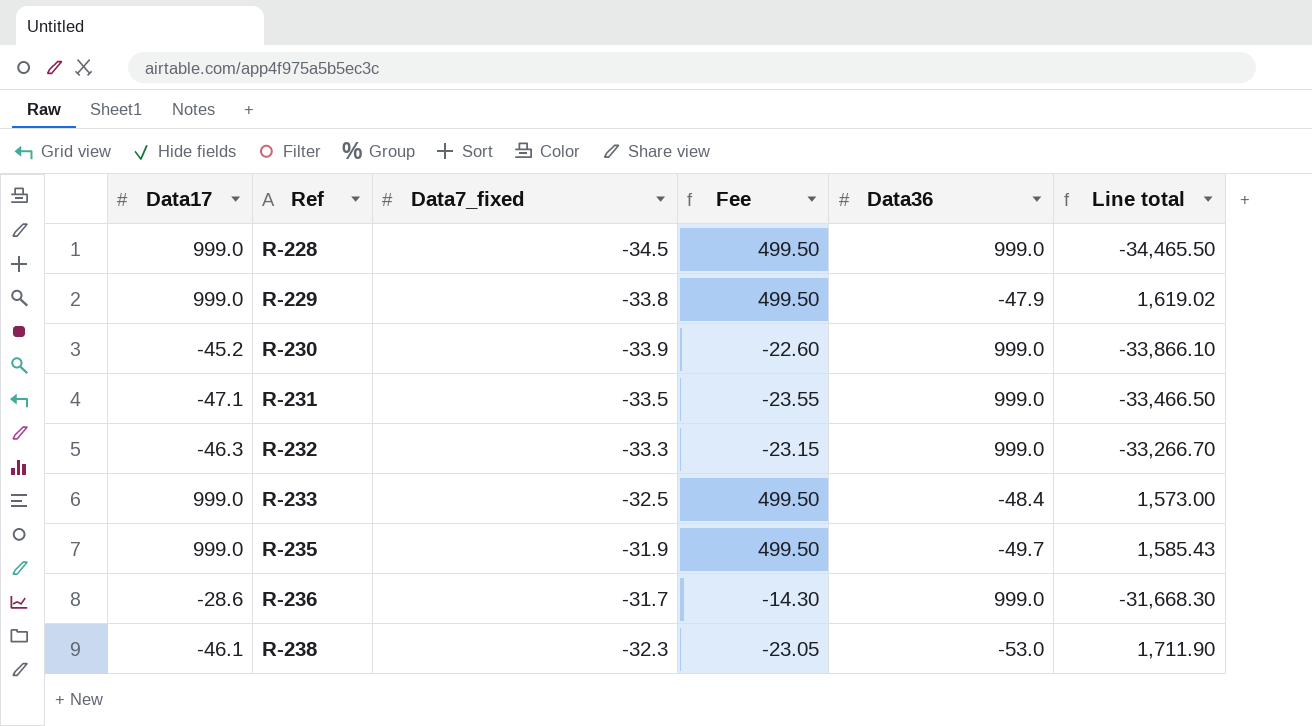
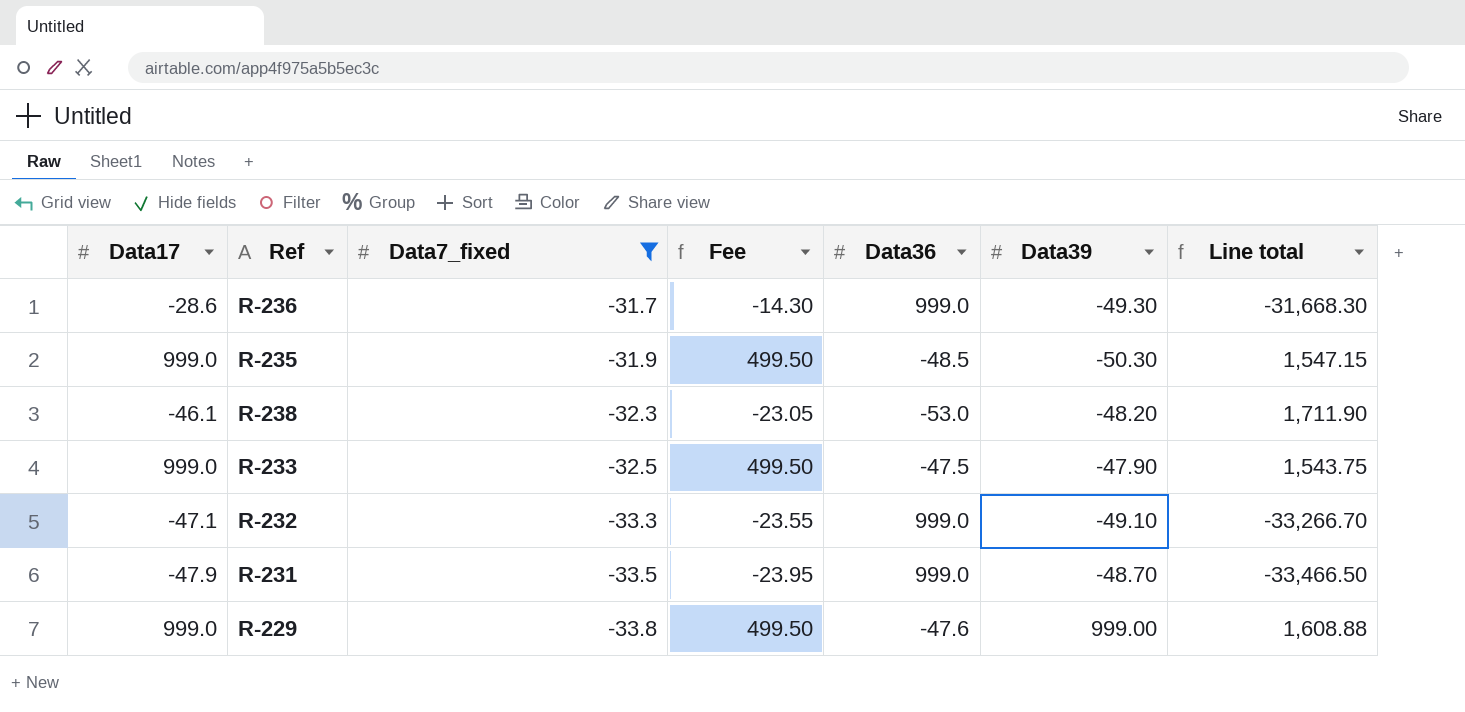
filter: none -> Data7_fixed >= -33.8
row order: Ref ascending -> Data7_fixed descending
column Data39 | position: none -> 6
R-235 | Data36: -49.7 -> -48.5
R-235 | Line total: 1,585.43 -> 1,547.15
R-233 | Data36: -48.4 -> -47.5
R-233 | Line total: 1,573.00 -> 1,543.75
R-232 | Data17: -46.3 -> -47.1
R-232 | Fee: -23.15 -> -23.55
R-231 | Data17: -47.1 -> -47.9
R-231 | Fee: -23.55 -> -23.95
R-229 | Data36: -47.9 -> -47.6
R-229 | Line total: 1,619.02 -> 1,608.88

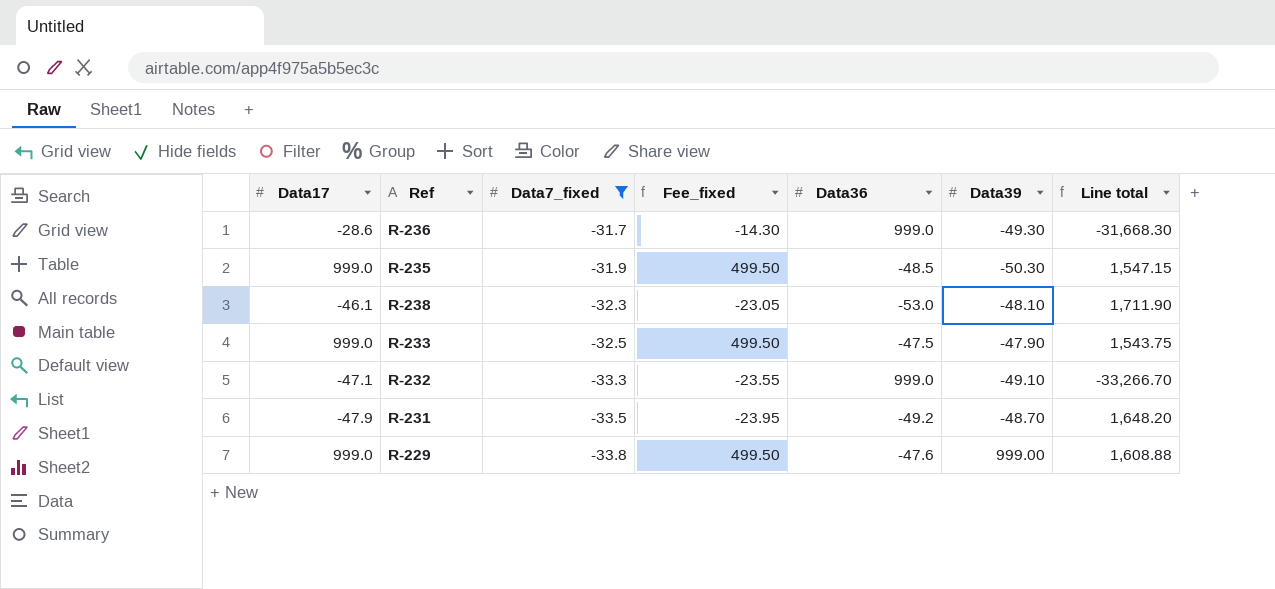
column name: Fee -> Fee_fixed
R-238 | Data39: -48.20 -> -48.10
R-231 | Data36: 999.0 -> -49.2
R-231 | Line total: -33,466.50 -> 1,648.20

